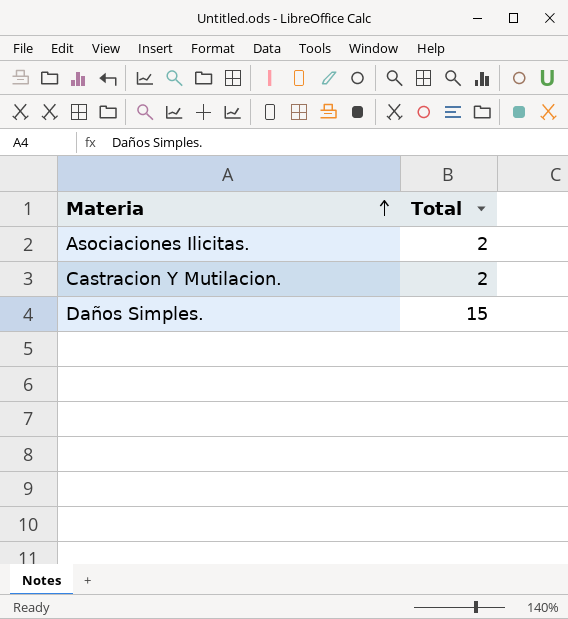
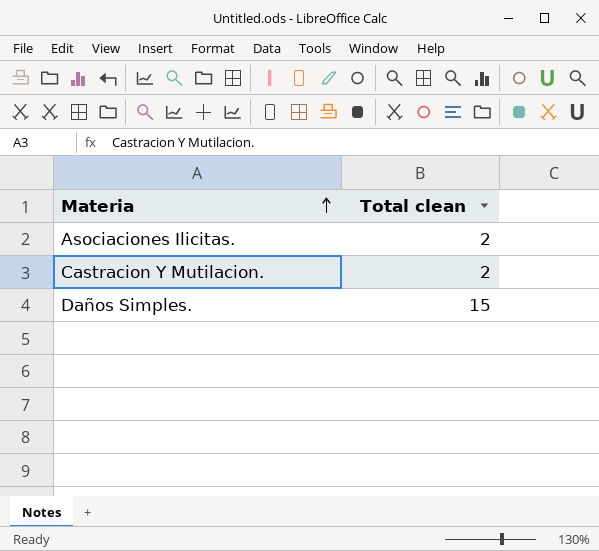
column name: Total -> Total clean

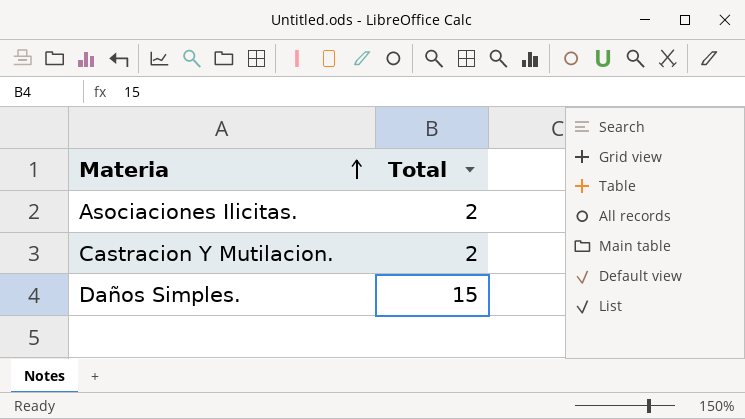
column name: Total clean -> Total

